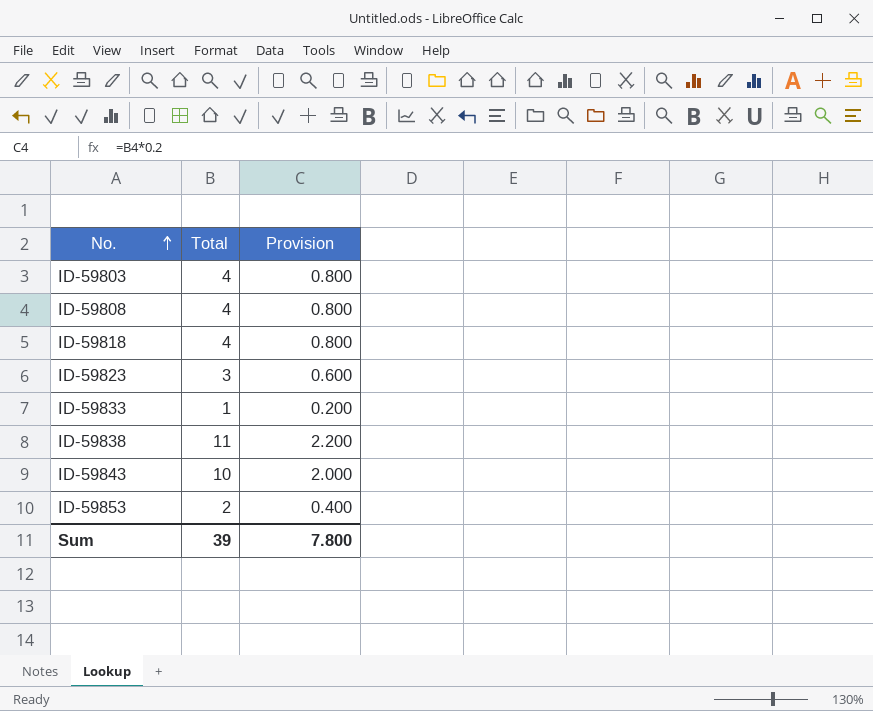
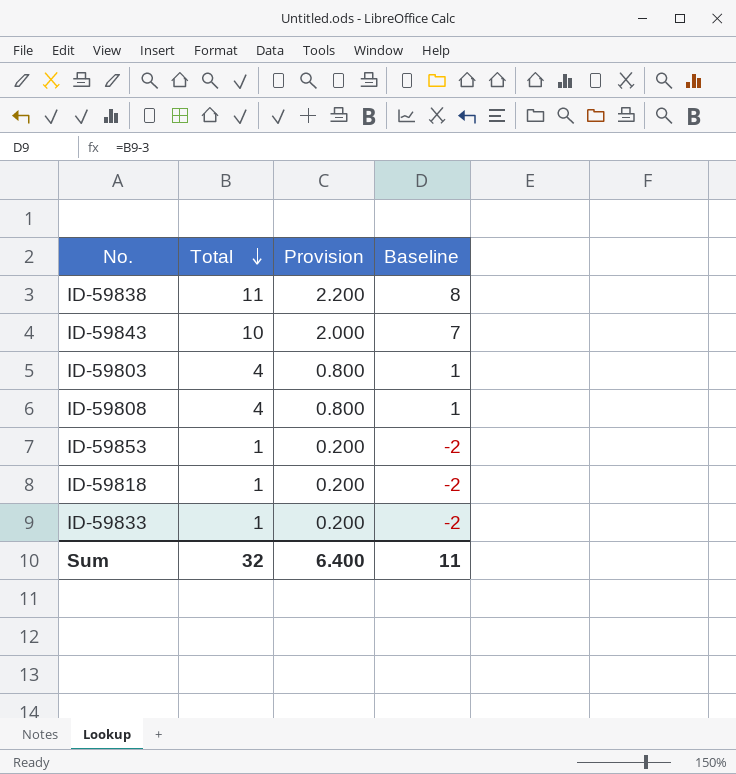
row order: No. ascending -> Total descending
column Baseline | formula: none -> [Total] - 3
row ID-59823: 3 | 0.600 -> none
ID-59853 | Total: 2 -> 1
ID-59853 | Provision: 0.400 -> 0.200
ID-59818 | Total: 4 -> 1
ID-59818 | Provision: 0.800 -> 0.200
Sum | Total: 39 -> 32
Sum | Provision: 7.800 -> 6.400

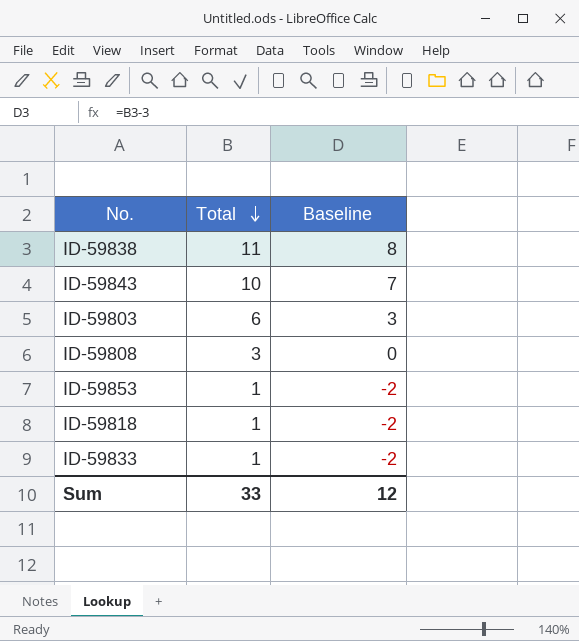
column Provision | formula: [Total] * 0.2 -> none
ID-59803 | Total: 4 -> 6
ID-59803 | Baseline: 1 -> 3
ID-59808 | Total: 4 -> 3
ID-59808 | Baseline: 1 -> 0
Sum | Total: 32 -> 33
Sum | Baseline: 11 -> 12

